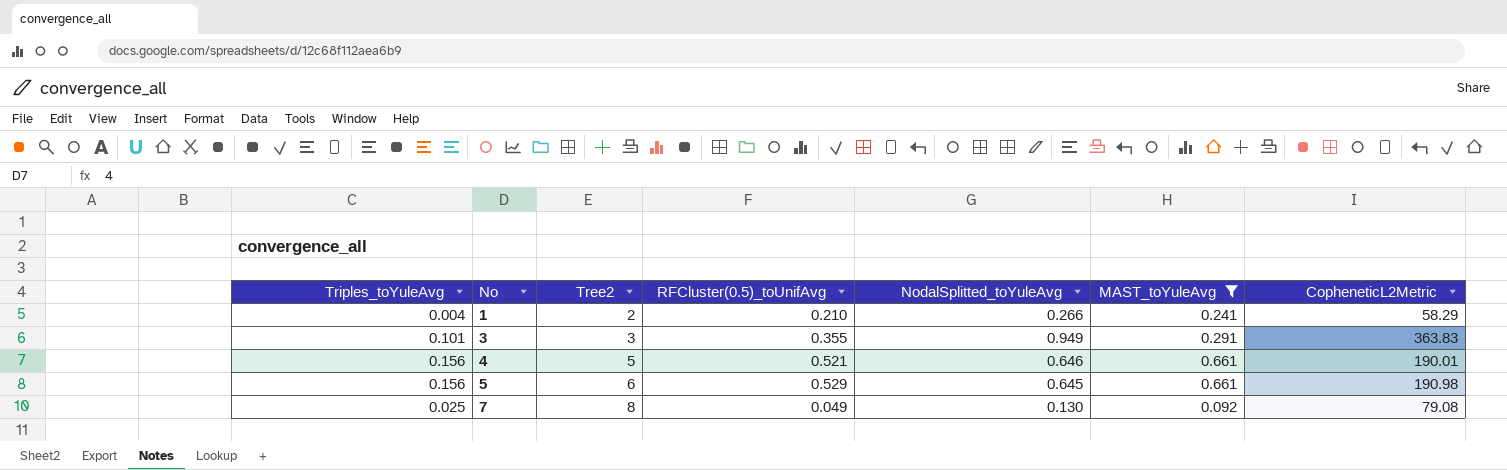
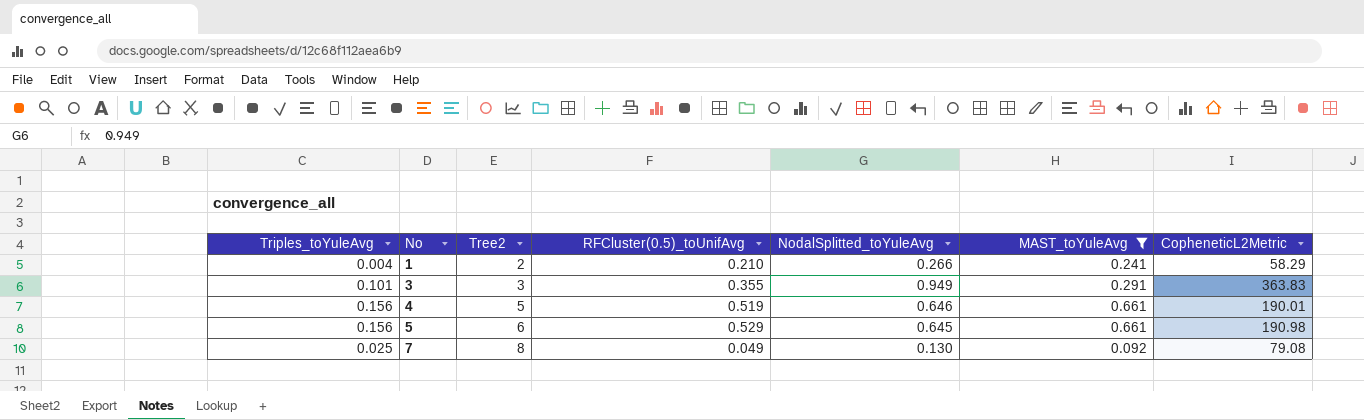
4 | RFCluster(0.5)_toUnifAvg: 0.521 -> 0.519

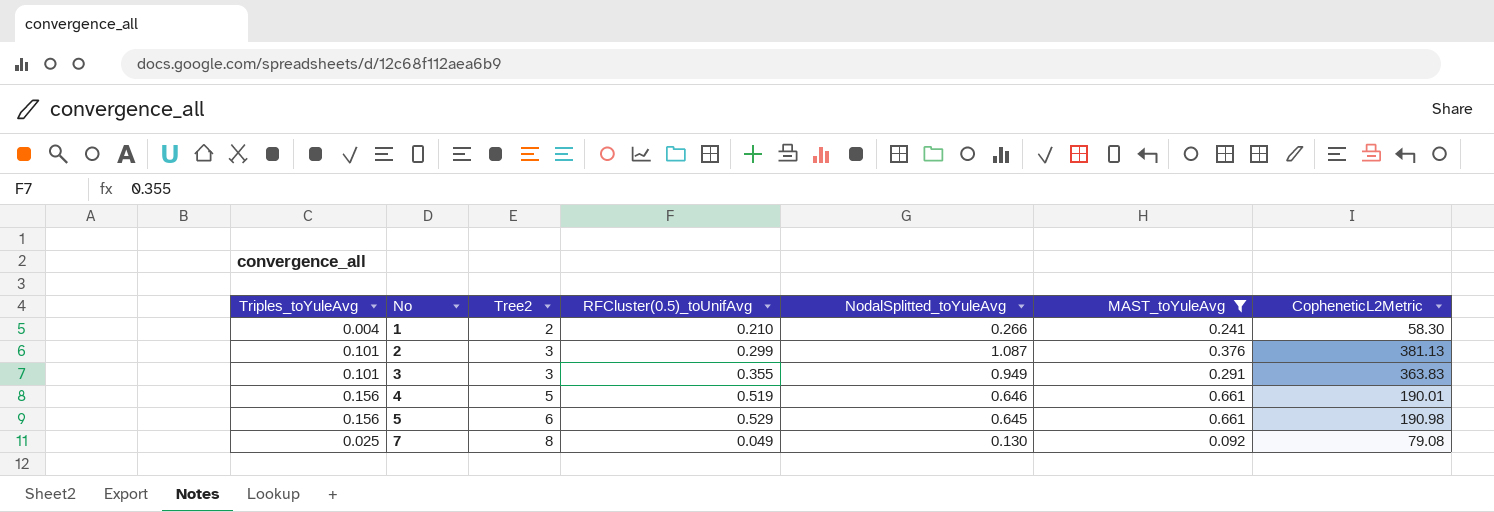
1 | CopheneticL2Metric: 58.29 -> 58.30
row 2: none -> 0.101 | 3 | 0.299 | 1.087 | 0.376 | 381.13

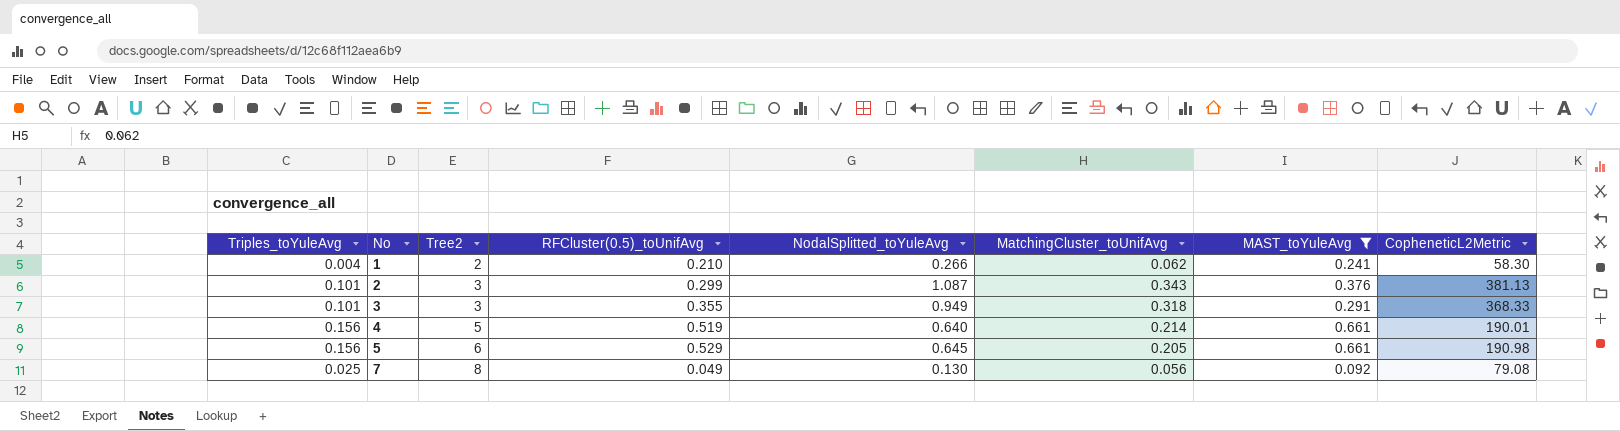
column MatchingCluster_toUnifAvg | position: none -> 6
3 | CopheneticL2Metric: 363.83 -> 368.33
4 | NodalSplitted_toYuleAvg: 0.646 -> 0.640

